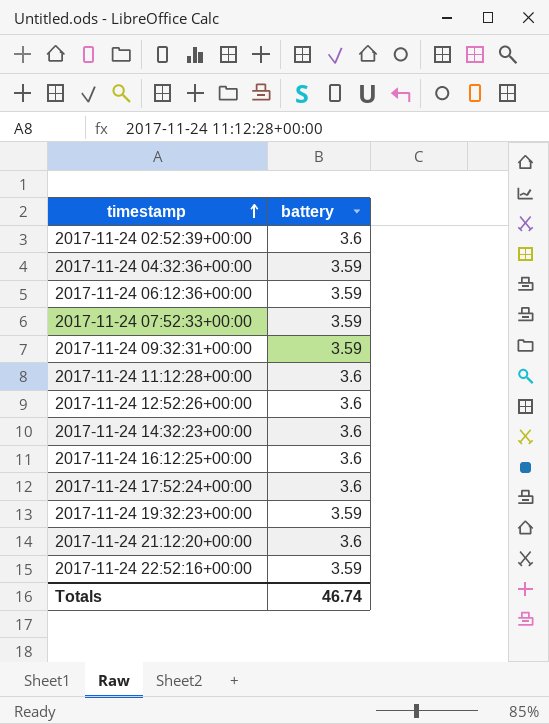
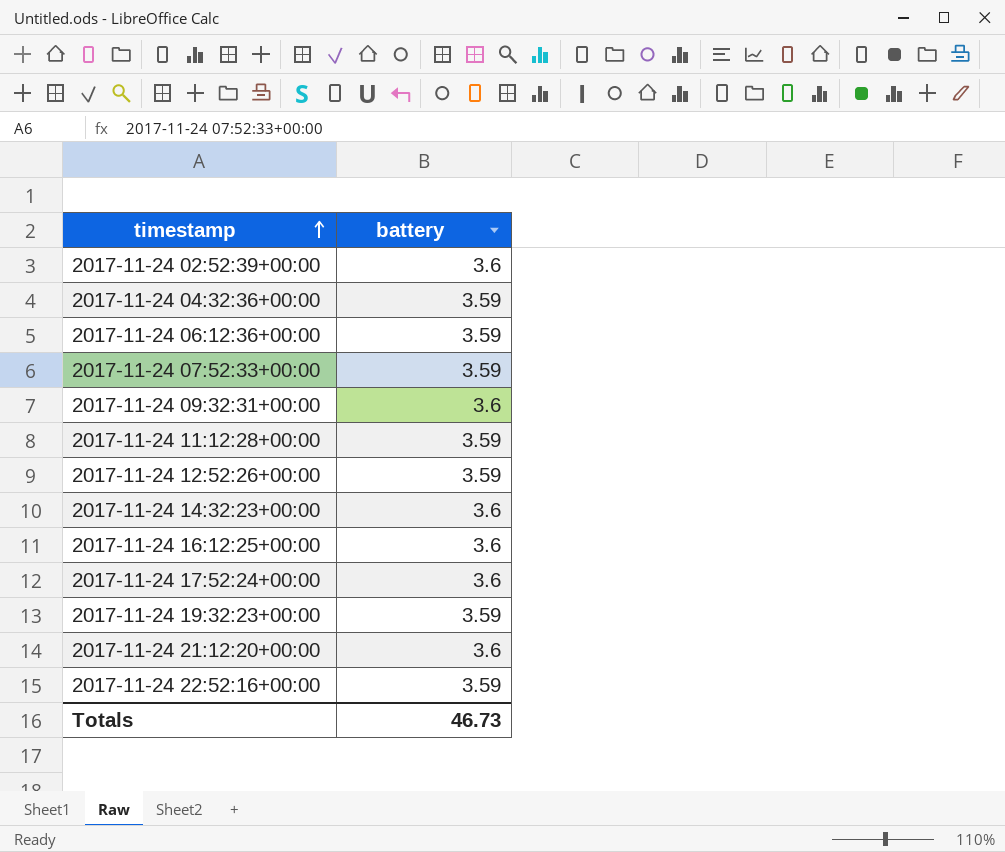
2017-11-24 09:32:31+00:00 | battery: 3.59 -> 3.6
2017-11-24 11:12:28+00:00 | battery: 3.6 -> 3.59
2017-11-24 12:52:26+00:00 | battery: 3.6 -> 3.59
Totals | battery: 46.74 -> 46.73

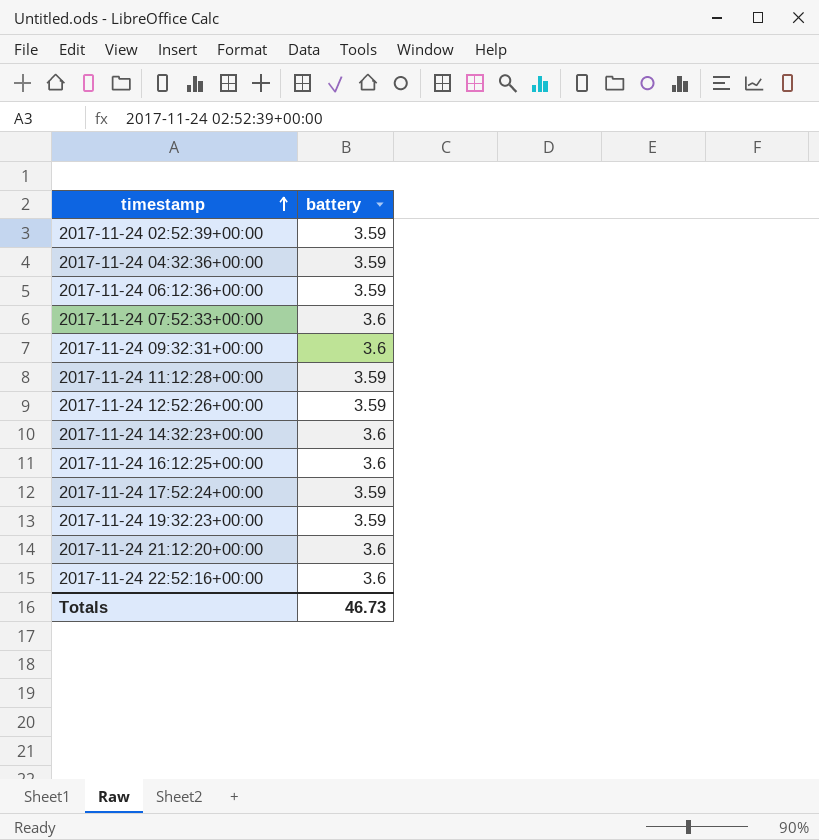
2017-11-24 02:52:39+00:00 | battery: 3.6 -> 3.59
2017-11-24 07:52:33+00:00 | battery: 3.59 -> 3.6
2017-11-24 17:52:24+00:00 | battery: 3.6 -> 3.59
2017-11-24 22:52:16+00:00 | battery: 3.59 -> 3.6

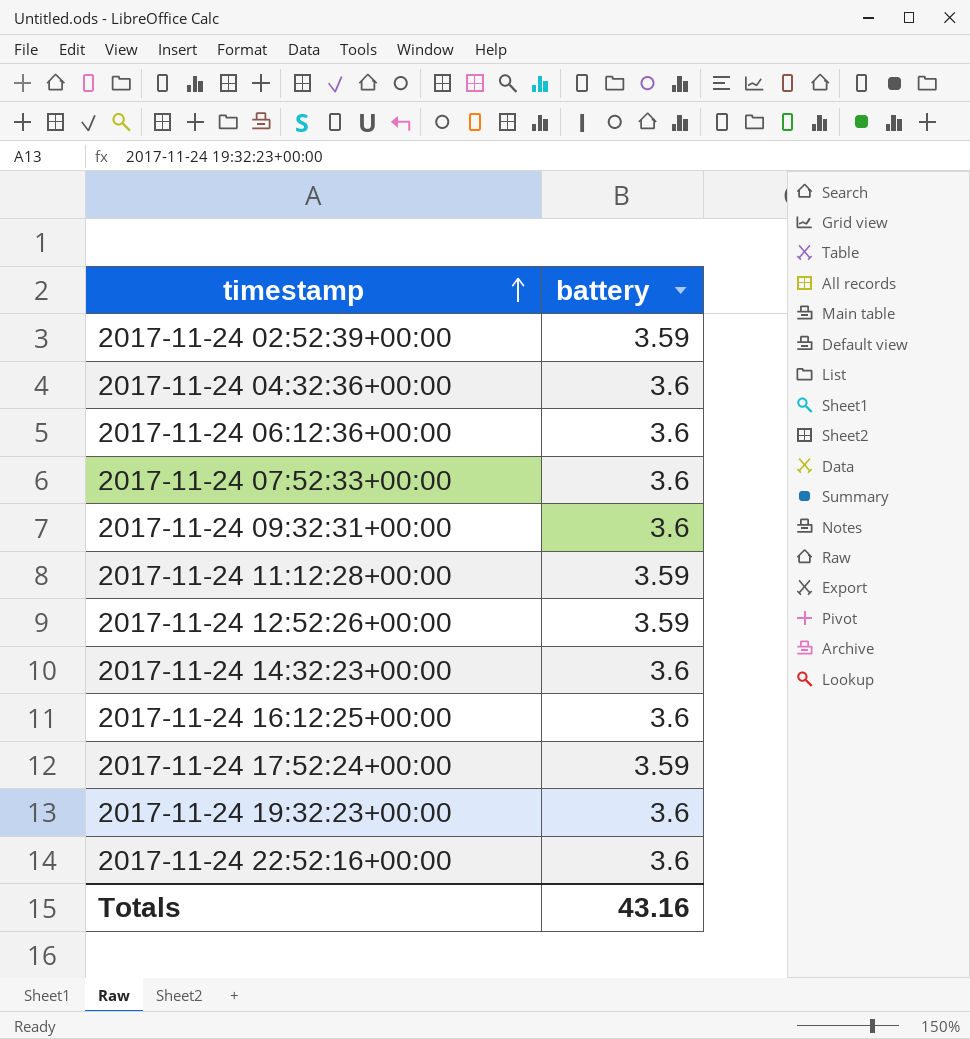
row 2017-11-24 21:12:20+00:00: 3.6 -> none
2017-11-24 04:32:36+00:00 | battery: 3.59 -> 3.6
2017-11-24 06:12:36+00:00 | battery: 3.59 -> 3.6
2017-11-24 19:32:23+00:00 | battery: 3.59 -> 3.6
Totals | battery: 46.73 -> 43.16

